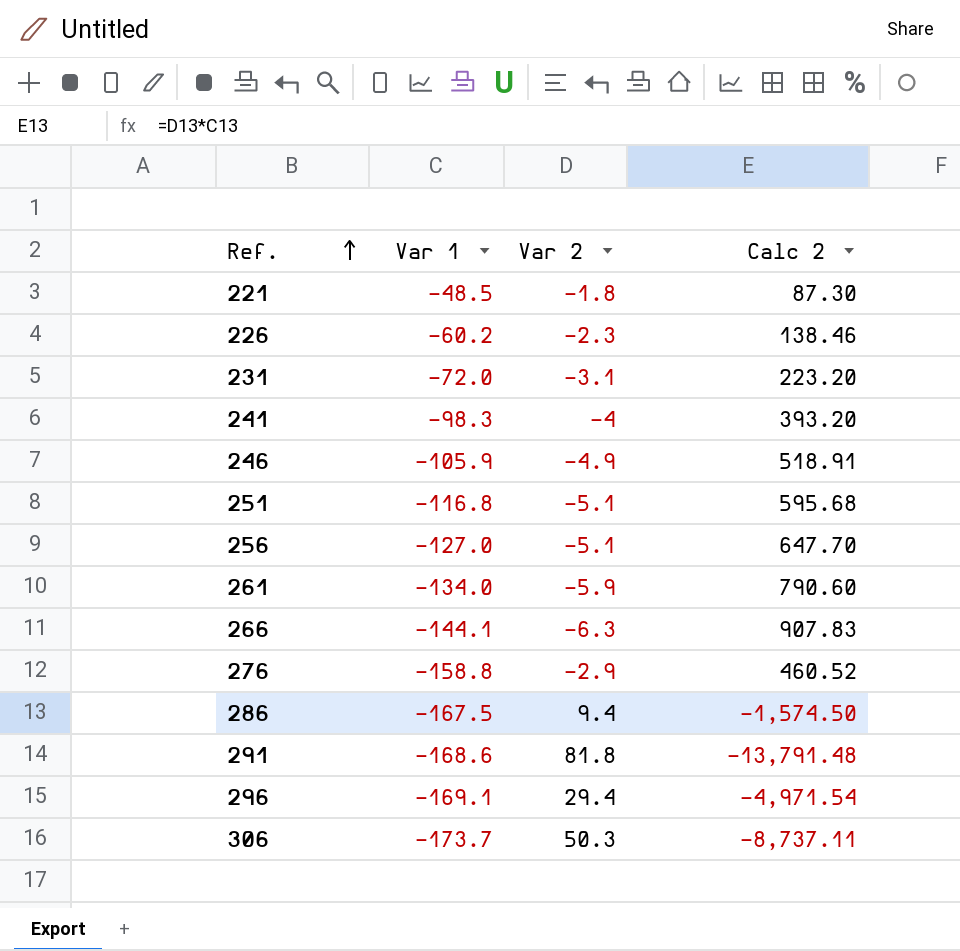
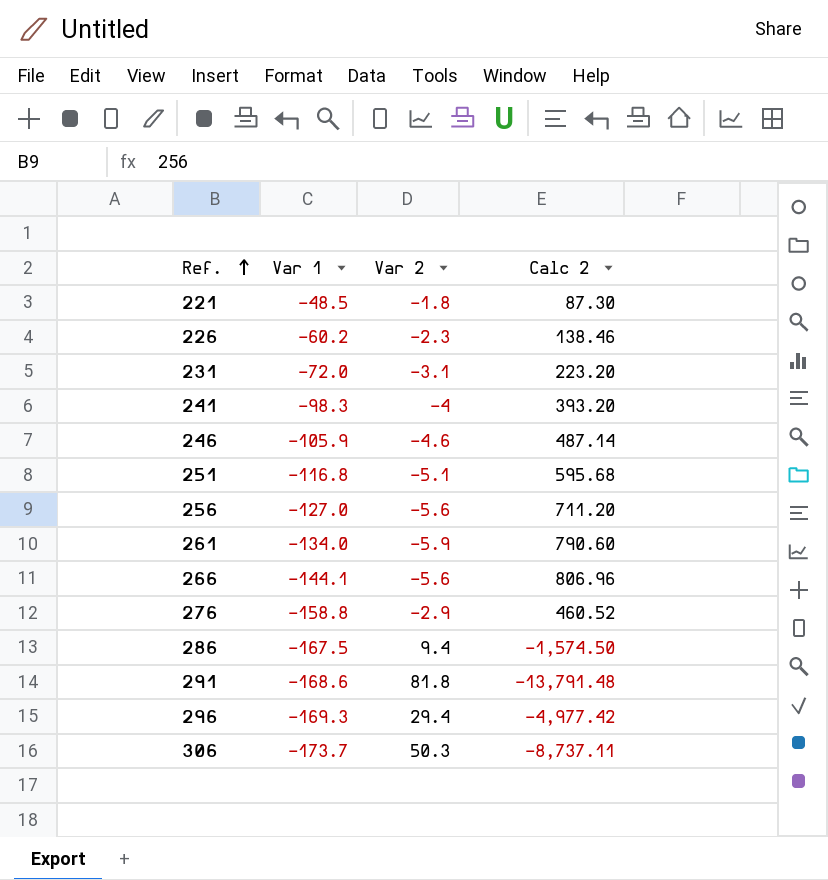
246 | Var 2: -4.9 -> -4.6
246 | Calc 2: 518.91 -> 487.14
256 | Var 2: -5.1 -> -5.6
256 | Calc 2: 647.70 -> 711.20
266 | Var 2: -6.3 -> -5.6
266 | Calc 2: 907.83 -> 806.96
296 | Var 1: -169.1 -> -169.3
296 | Calc 2: -4,971.54 -> -4,977.42

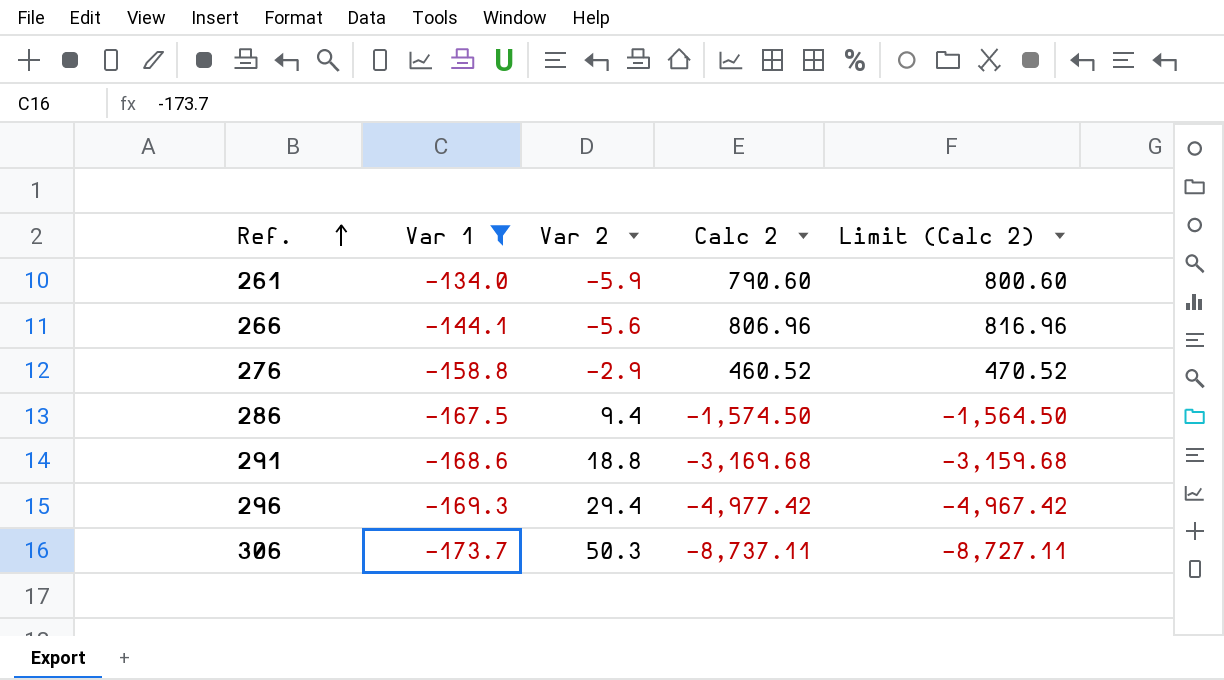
filter: none -> Var 1 <= -134.0
column Limit (Calc 2) | formula: none -> [Calc 2] + 10
291 | Var 2: 81.8 -> 18.8
291 | Calc 2: -13,791.48 -> -3,169.68

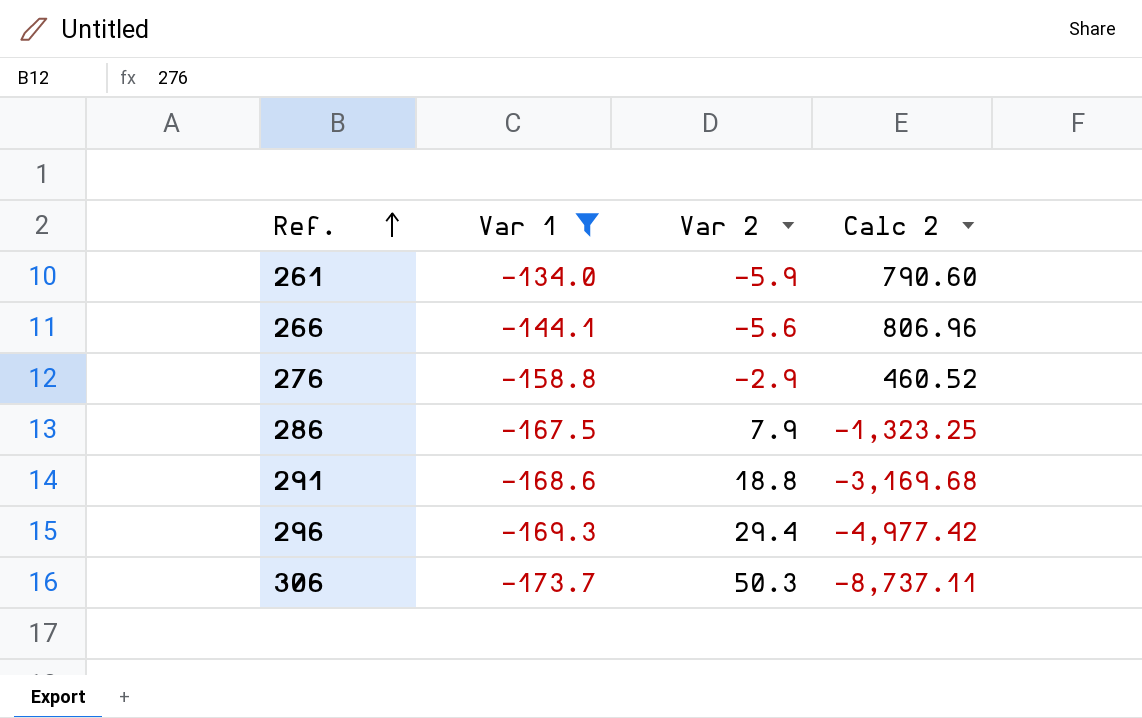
column Limit (Calc 2) | formula: [Calc 2] + 10 -> none
286 | Var 2: 9.4 -> 7.9
286 | Calc 2: -1,574.50 -> -1,323.25

